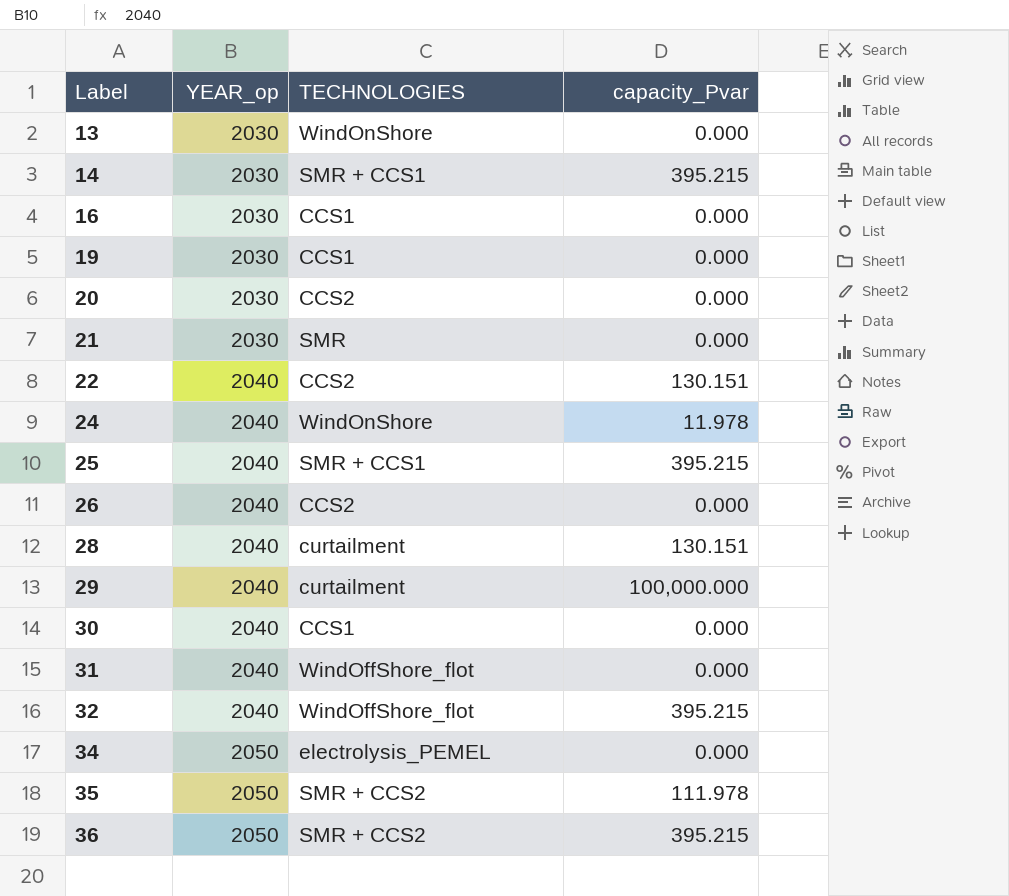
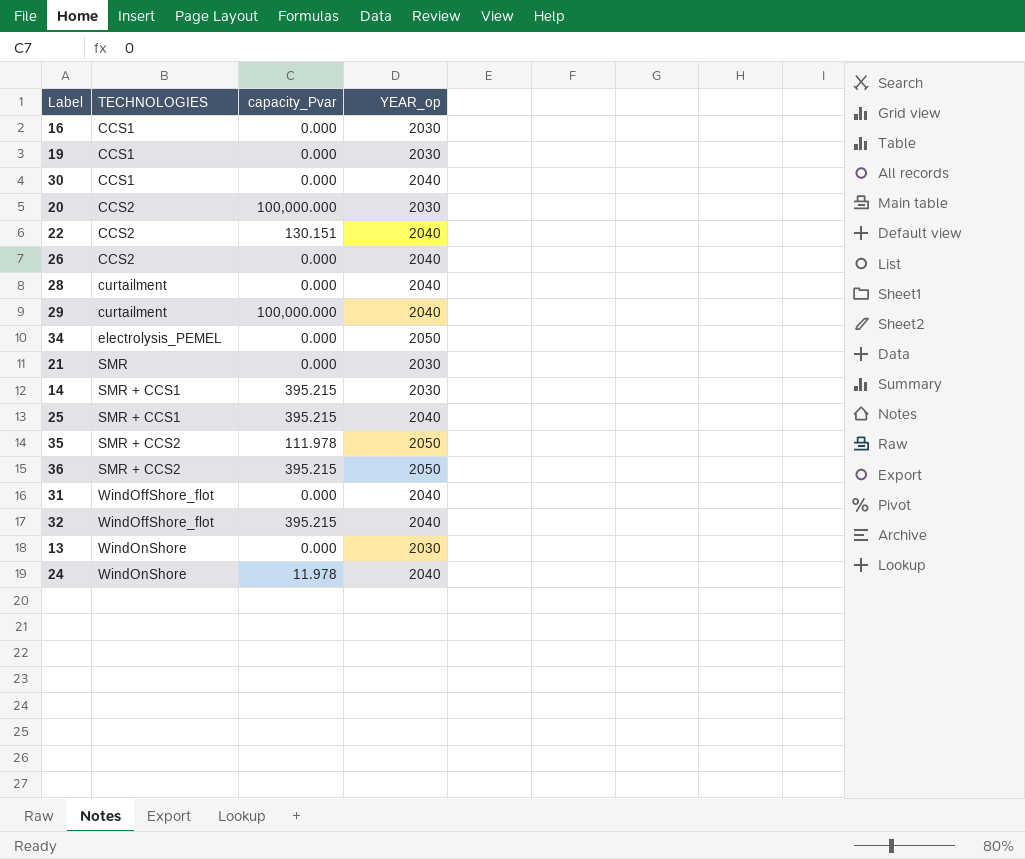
row order: Label ascending -> TECHNOLOGIES ascending
column YEAR_op | position: 2 -> 4
20 | capacity_Pvar: 0.000 -> 100,000.000
28 | capacity_Pvar: 130.151 -> 0.000

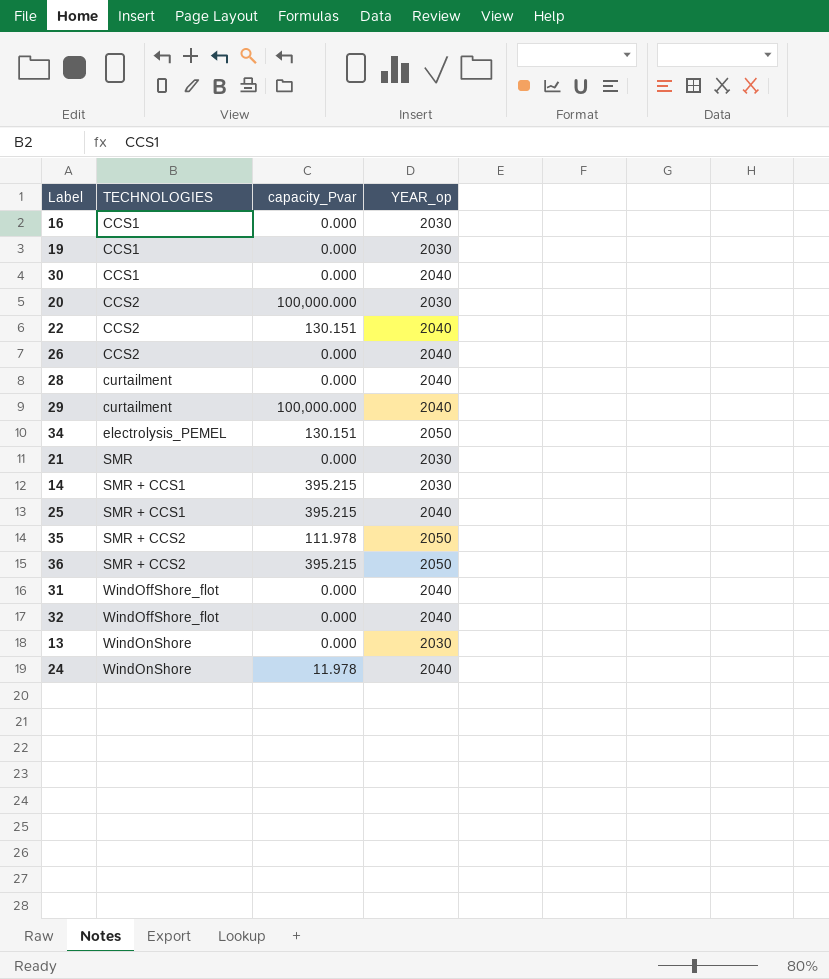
34 | capacity_Pvar: 0.000 -> 130.151
32 | capacity_Pvar: 395.215 -> 0.000

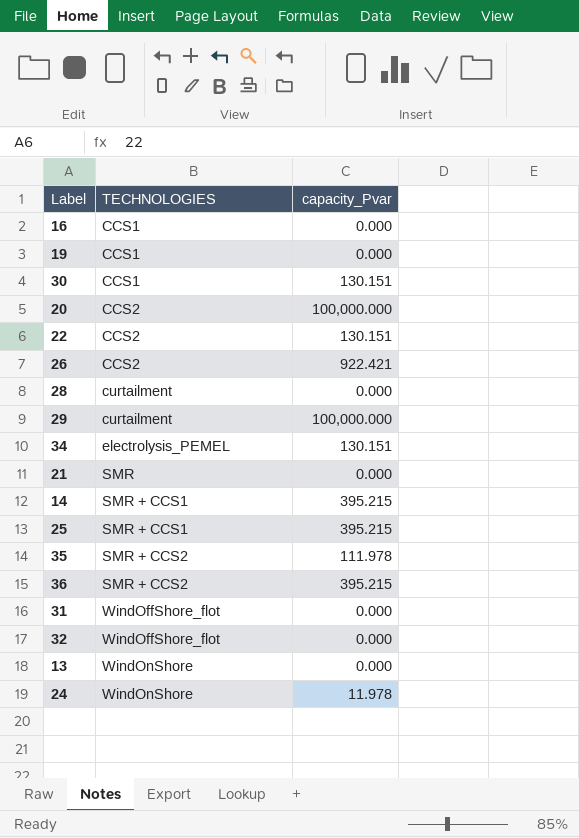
column YEAR_op | position: 4 -> none
30 | capacity_Pvar: 0.000 -> 130.151
26 | capacity_Pvar: 0.000 -> 922.421

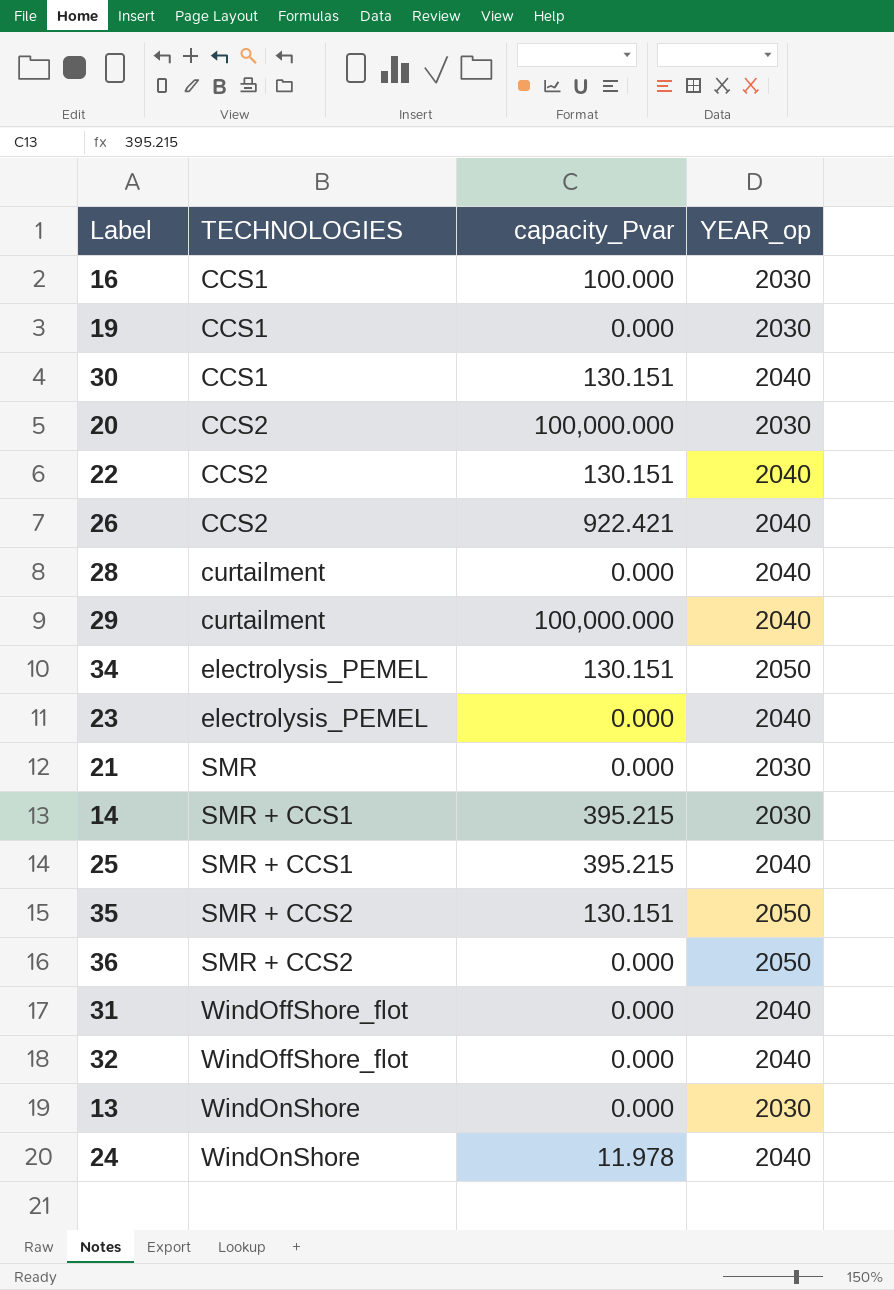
column YEAR_op | position: none -> 4
16 | capacity_Pvar: 0.000 -> 100.000
row 23: none -> electrolysis_PEMEL | 0.000 | 2040
35 | capacity_Pvar: 111.978 -> 130.151
36 | capacity_Pvar: 395.215 -> 0.000

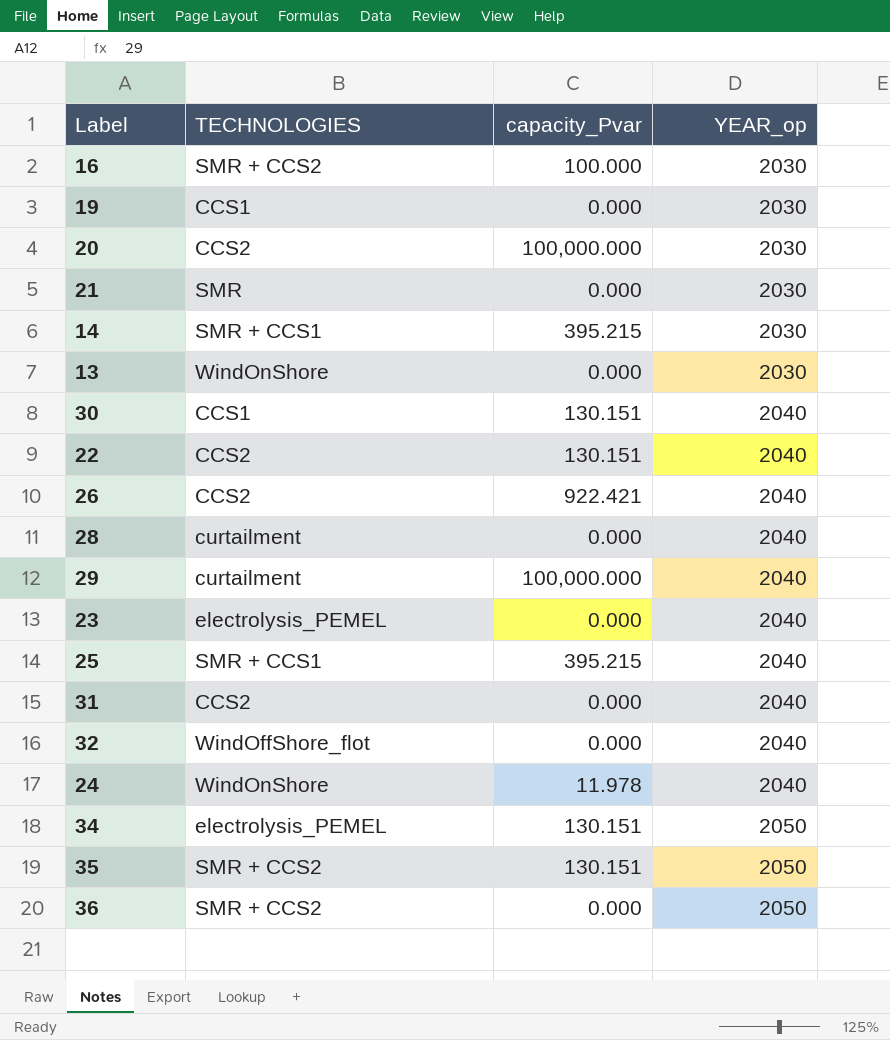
row order: TECHNOLOGIES ascending -> YEAR_op ascending
16 | TECHNOLOGIES: CCS1 -> SMR + CCS2
31 | TECHNOLOGIES: WindOffShore_flot -> CCS2

